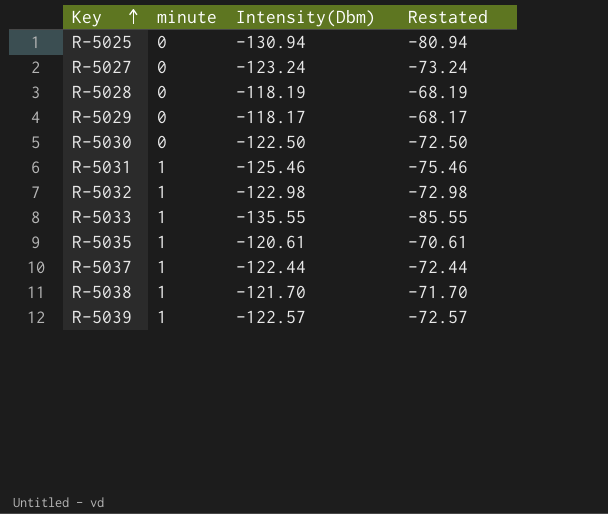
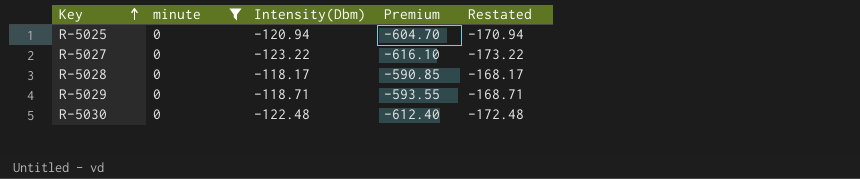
filter: none -> minute = 0
column Premium | formula: none -> [Intensity(Dbm)] * 5
column Restated | formula: [Intensity(Dbm)] + 50 -> [Intensity(Dbm)] - 50
R-5025 | Intensity(Dbm): -130.94 -> -120.94
R-5027 | Intensity(Dbm): -123.24 -> -123.22
R-5028 | Intensity(Dbm): -118.19 -> -118.17
R-5029 | Intensity(Dbm): -118.17 -> -118.71
R-5030 | Intensity(Dbm): -122.50 -> -122.48

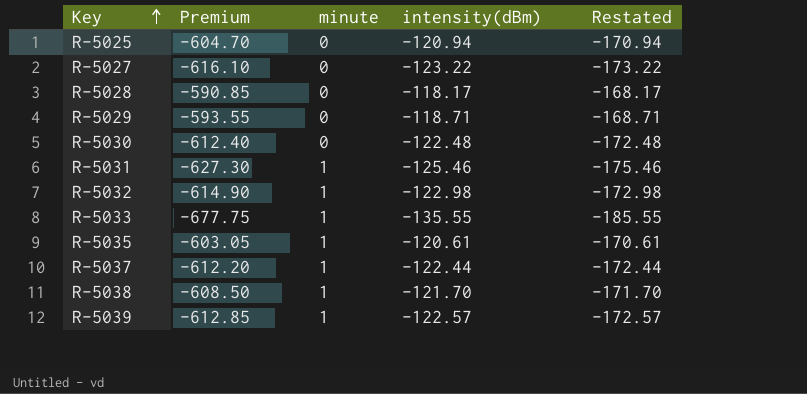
filter: minute = 0 -> none
column Premium | position: 4 -> 2
column name: Intensity(Dbm) -> intensity(dBm)

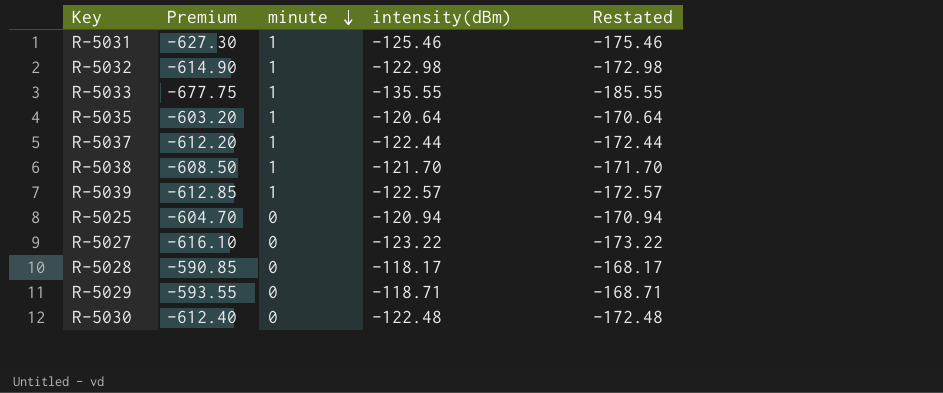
row order: Key ascending -> minute descending
R-5035 | Premium: -603.05 -> -603.20
R-5035 | intensity(dBm): -120.61 -> -120.64
R-5035 | Restated: -170.61 -> -170.64

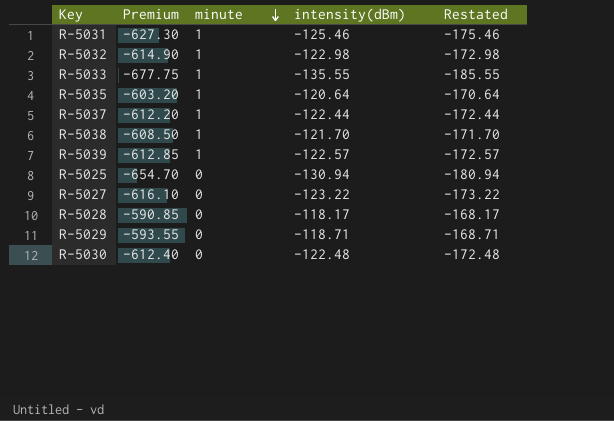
R-5025 | Premium: -604.70 -> -654.70
R-5025 | intensity(dBm): -120.94 -> -130.94
R-5025 | Restated: -170.94 -> -180.94

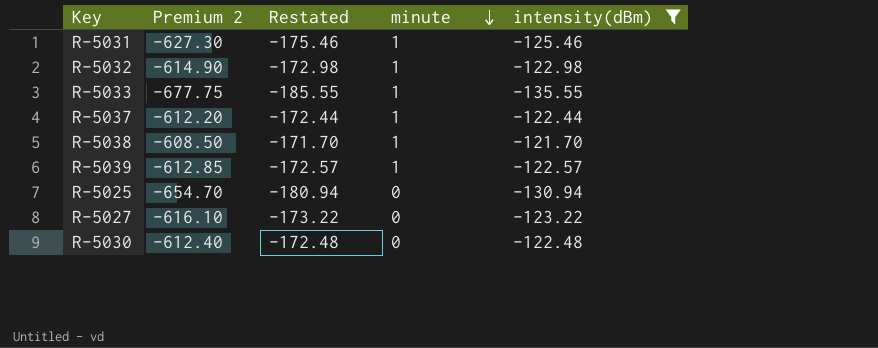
filter: none -> intensity(dBm) <= -121.70
column name: Premium -> Premium 2
column Restated | position: 5 -> 3

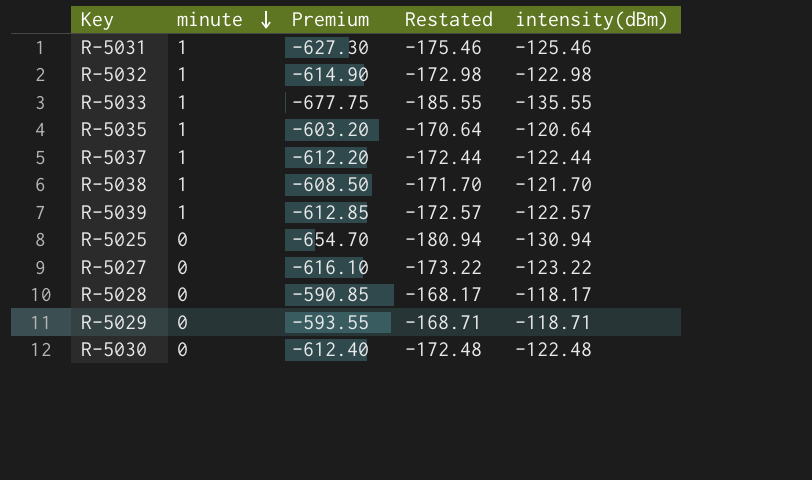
filter: intensity(dBm) <= -121.70 -> none
column minute | position: 4 -> 2
column name: Premium 2 -> Premium

